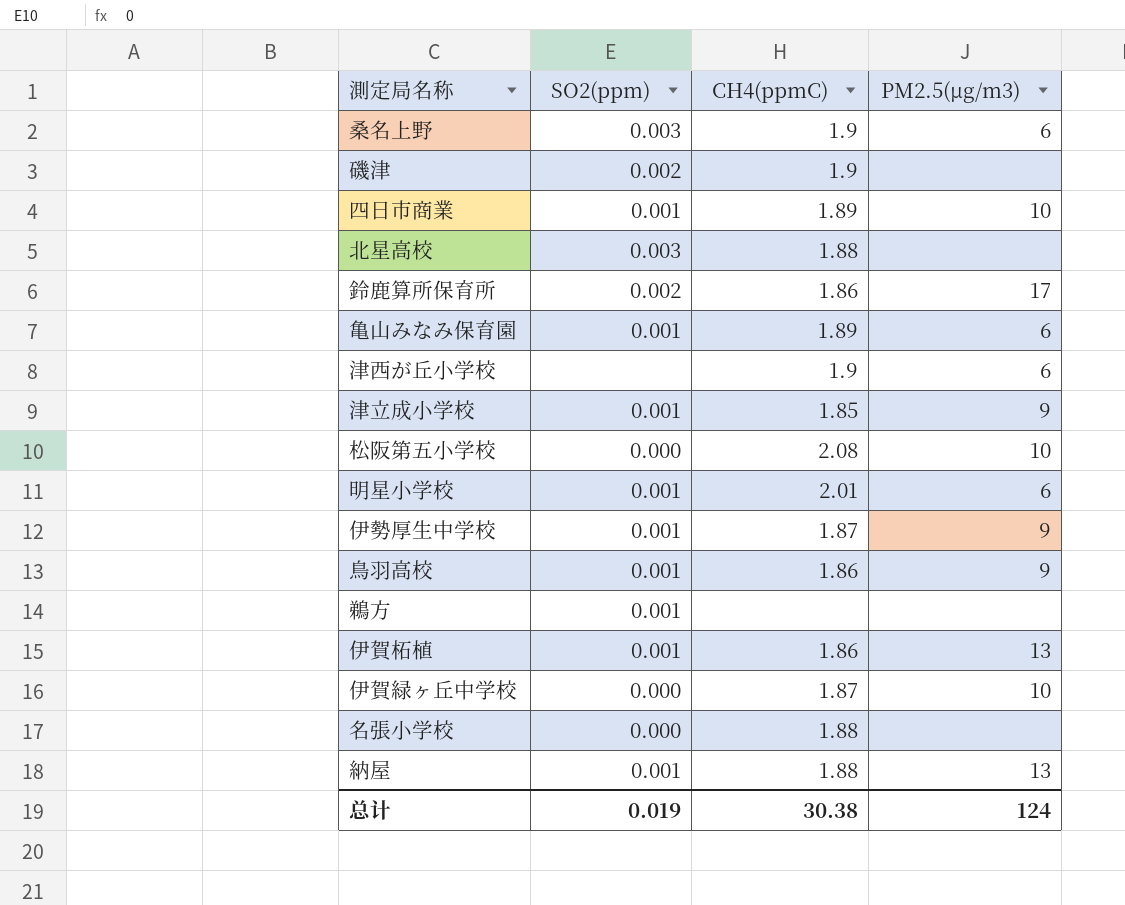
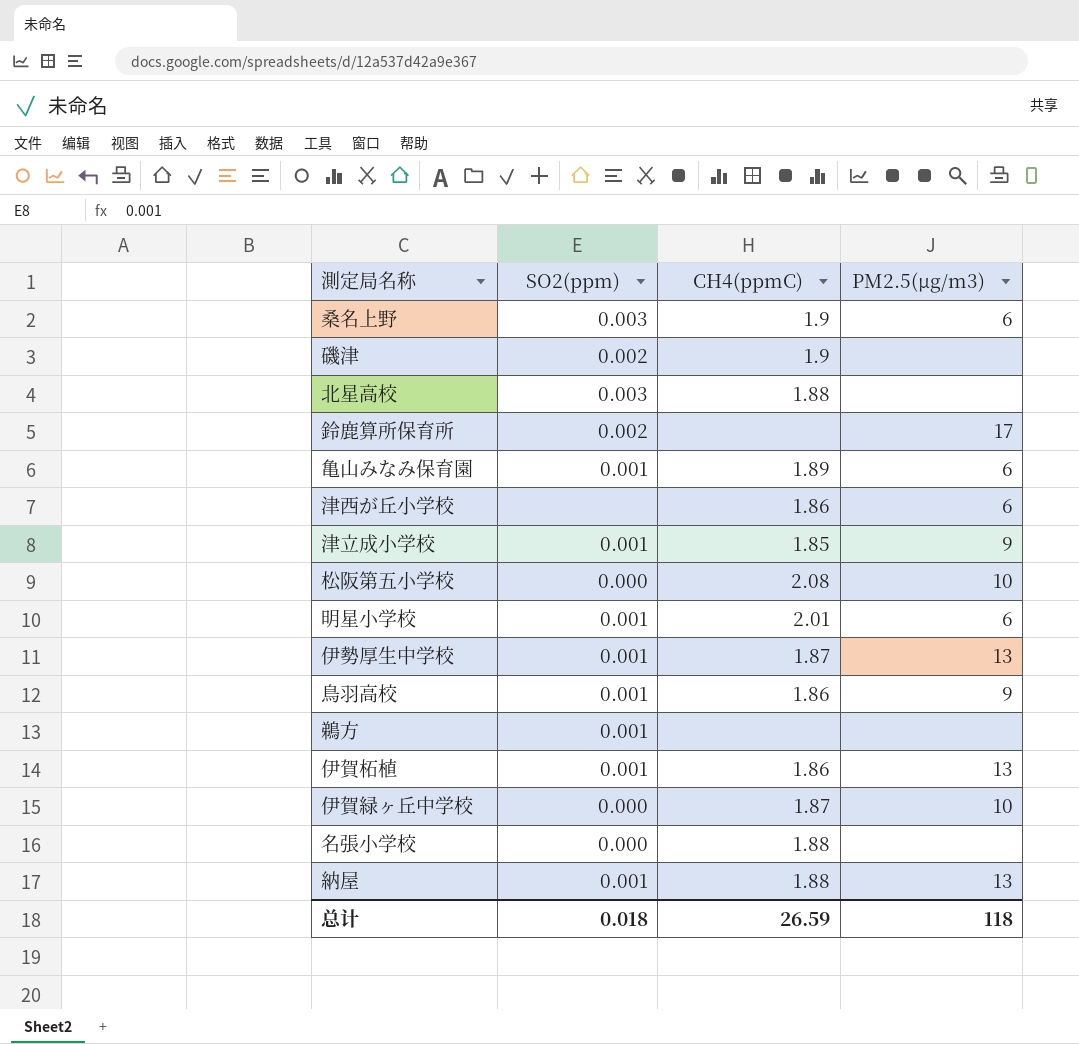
row 四日市商業: 0.001 | 1.89 | 10 -> none
鈴鹿算所保育所 | CH4(ppmC): 1.86 -> none
津西が丘小学校 | CH4(ppmC): 1.9 -> 1.86
伊勢厚生中学校 | PM2.5(μg/m3): 9 -> 13
总计 | SO2(ppm): 0.019 -> 0.018
总计 | CH4(ppmC): 30.38 -> 26.59
总计 | PM2.5(μg/m3): 124 -> 118

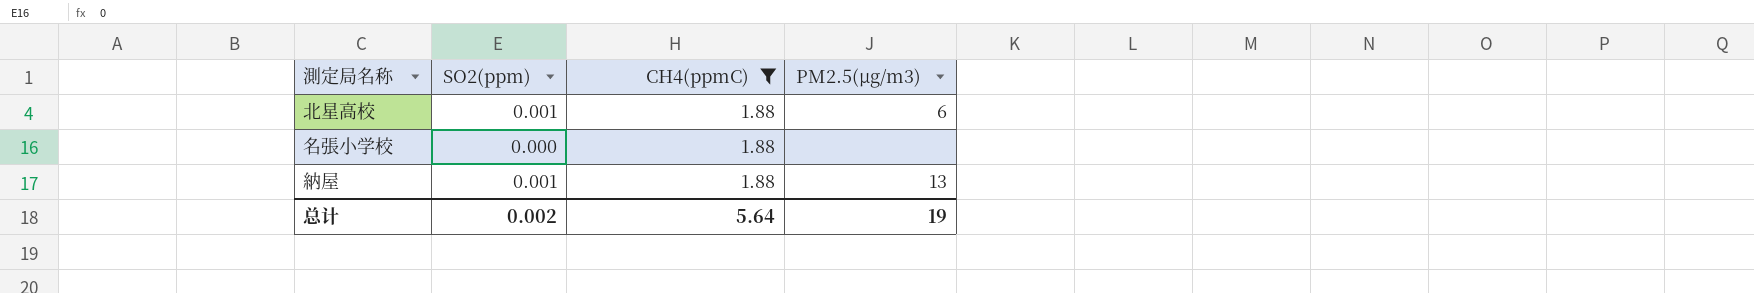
filter: none -> CH4(ppmC) = 1.88
北星高校 | SO2(ppm): 0.003 -> 0.001
北星高校 | PM2.5(μg/m3): none -> 6
总计 | SO2(ppm): 0.018 -> 0.002
总计 | CH4(ppmC): 26.59 -> 5.64
总计 | PM2.5(μg/m3): 118 -> 19

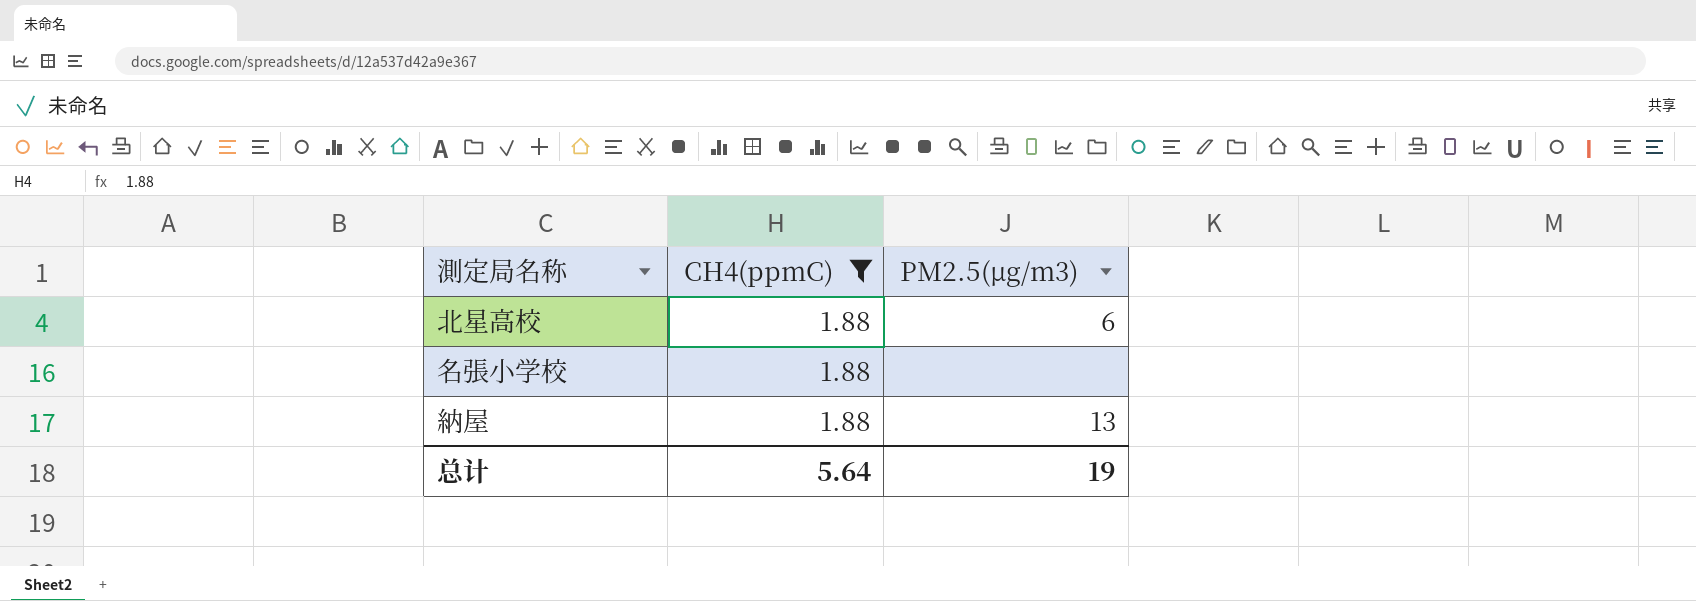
column SO2(ppm) | position: 2 -> none

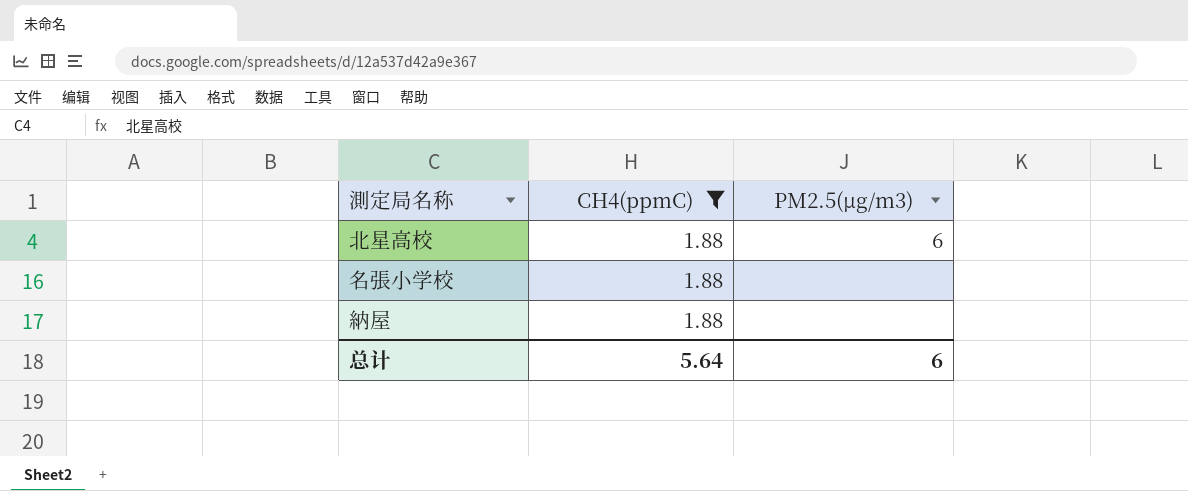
納屋 | PM2.5(μg/m3): 13 -> none
总计 | PM2.5(μg/m3): 19 -> 6

